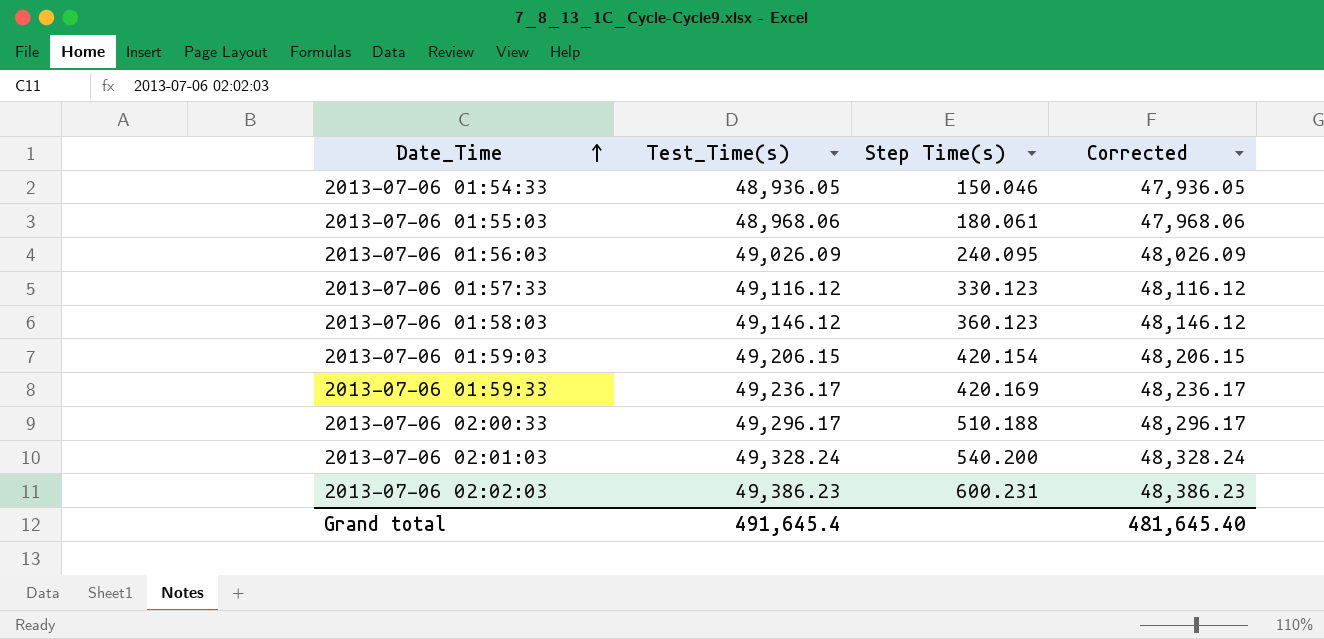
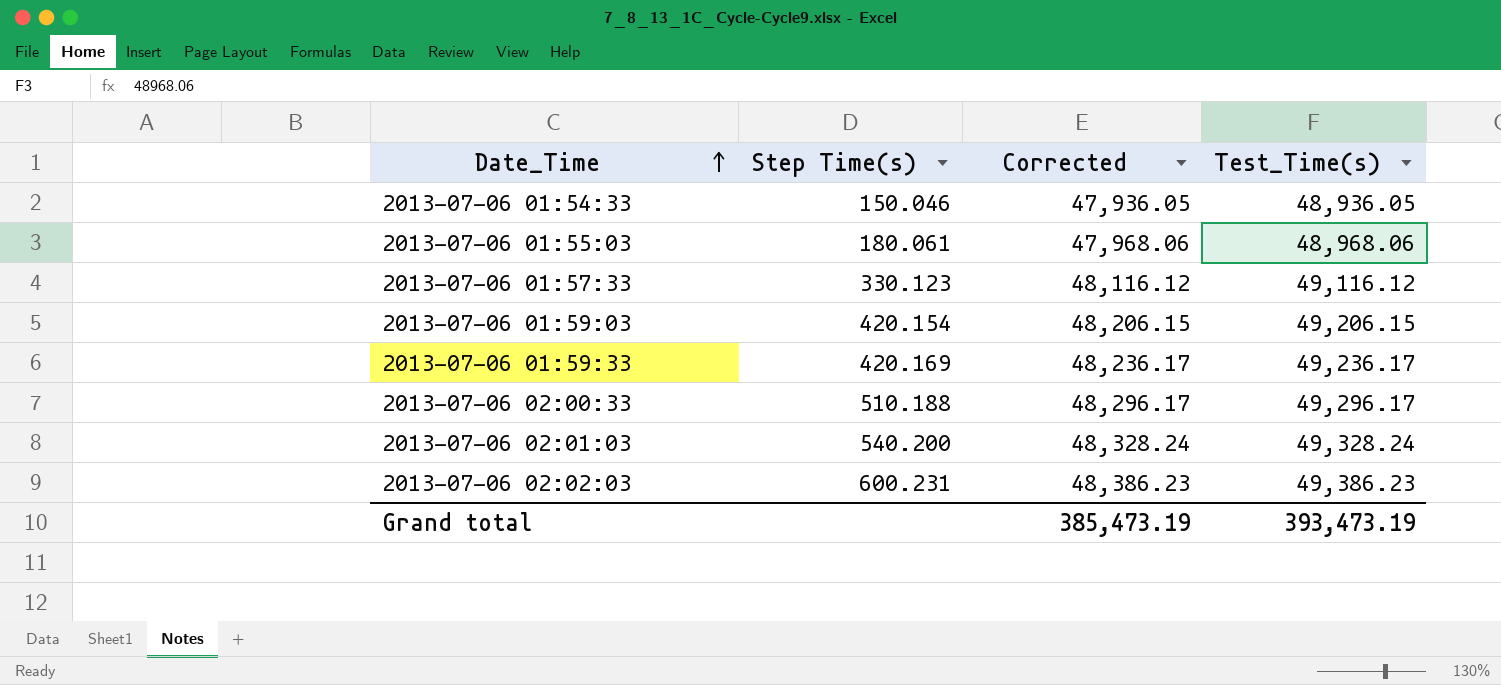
column Test_Time(s) | position: 2 -> 4
row 2013-07-06 01:56:03: 49,026.09 | 240.095 | 48,026.09 -> none
row 2013-07-06 01:58:03: 49,146.12 | 360.123 | 48,146.12 -> none
Grand total | Corrected: 481,645.40 -> 385,473.19
Grand total | Test_Time(s): 491,645.4 -> 393,473.19

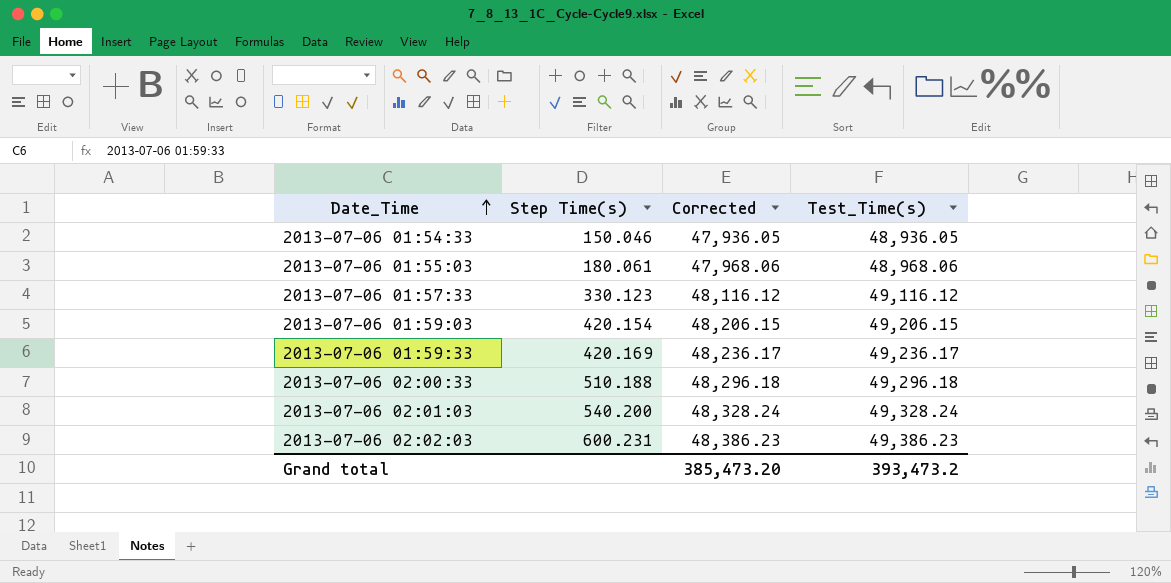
2013-07-06 02:00:33 | Corrected: 48,296.17 -> 48,296.18
2013-07-06 02:00:33 | Test_Time(s): 49,296.17 -> 49,296.18
Grand total | Corrected: 385,473.19 -> 385,473.20
Grand total | Test_Time(s): 393,473.19 -> 393,473.2

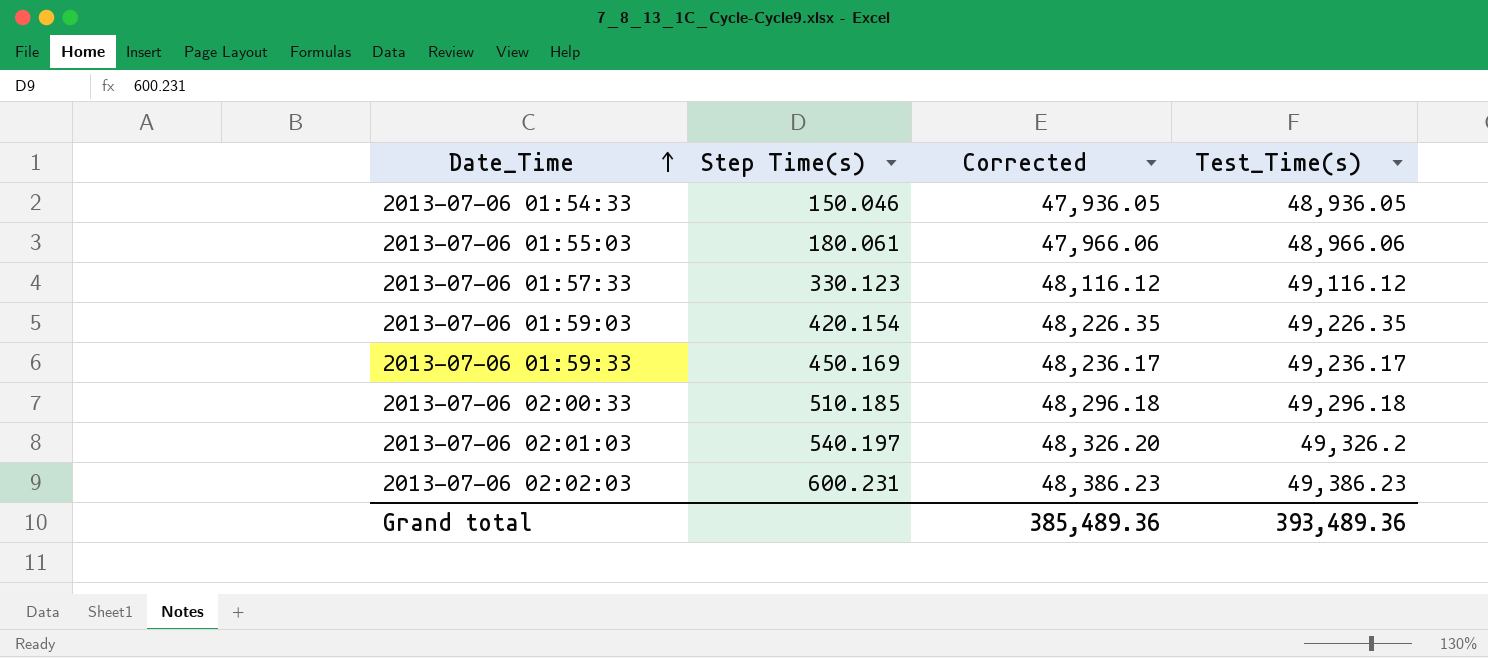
2013-07-06 01:55:03 | Corrected: 47,968.06 -> 47,966.06
2013-07-06 01:55:03 | Test_Time(s): 48,968.06 -> 48,966.06
2013-07-06 01:59:03 | Corrected: 48,206.15 -> 48,226.35
2013-07-06 01:59:03 | Test_Time(s): 49,206.15 -> 49,226.35
2013-07-06 01:59:33 | Step Time(s): 420.169 -> 450.169
2013-07-06 02:00:33 | Step Time(s): 510.188 -> 510.185
2013-07-06 02:01:03 | Step Time(s): 540.200 -> 540.197
2013-07-06 02:01:03 | Corrected: 48,328.24 -> 48,326.20
2013-07-06 02:01:03 | Test_Time(s): 49,328.24 -> 49,326.2
Grand total | Corrected: 385,473.20 -> 385,489.36
Grand total | Test_Time(s): 393,473.2 -> 393,489.36

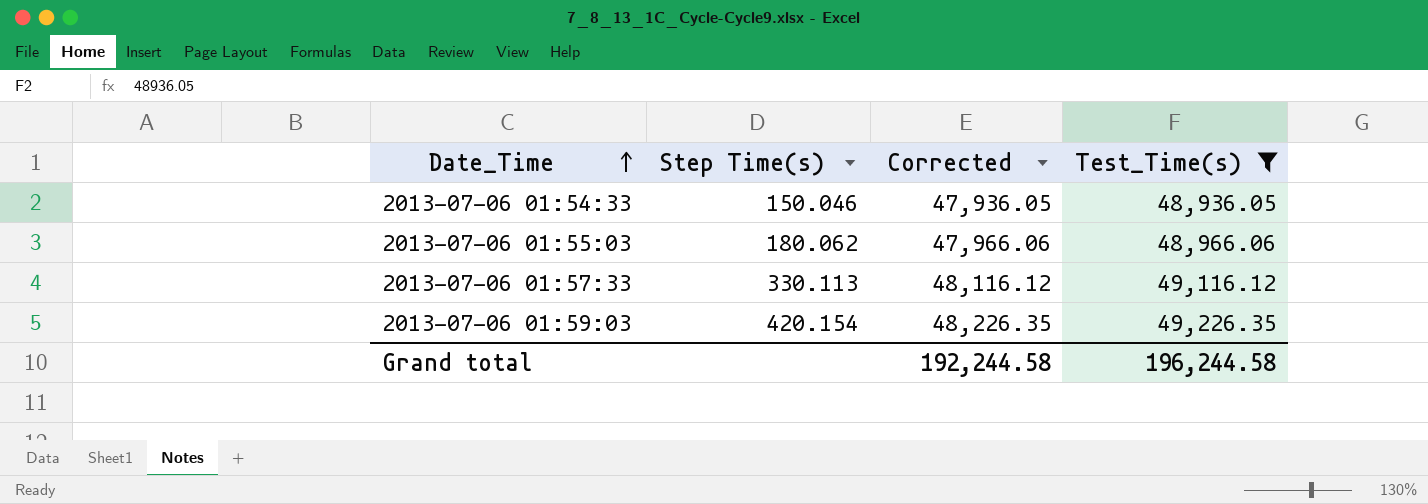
filter: none -> Test_Time(s) <= 49,226.35
2013-07-06 01:55:03 | Step Time(s): 180.061 -> 180.062
2013-07-06 01:57:33 | Step Time(s): 330.123 -> 330.113
Grand total | Corrected: 385,489.36 -> 192,244.58
Grand total | Test_Time(s): 393,489.36 -> 196,244.58

